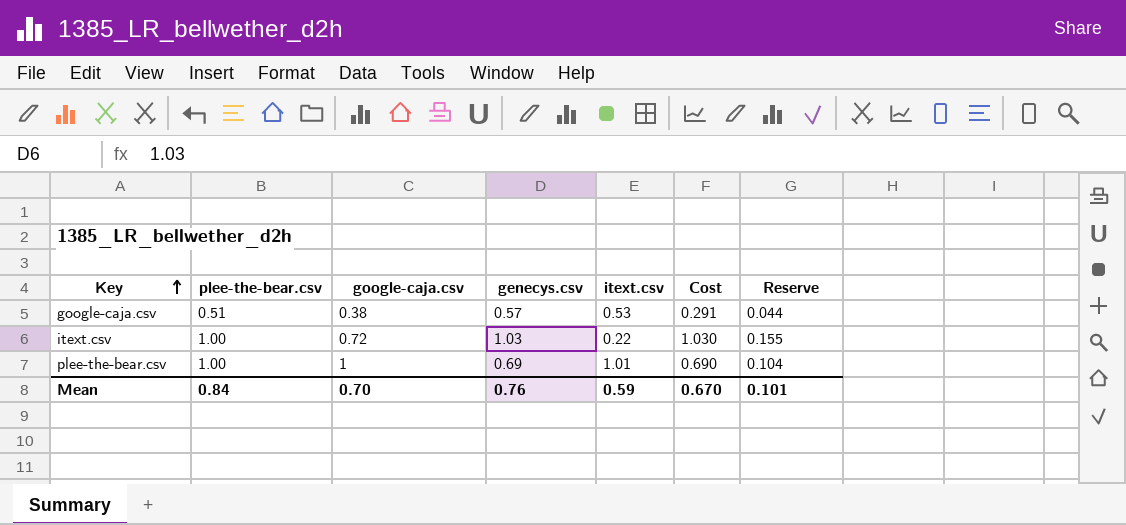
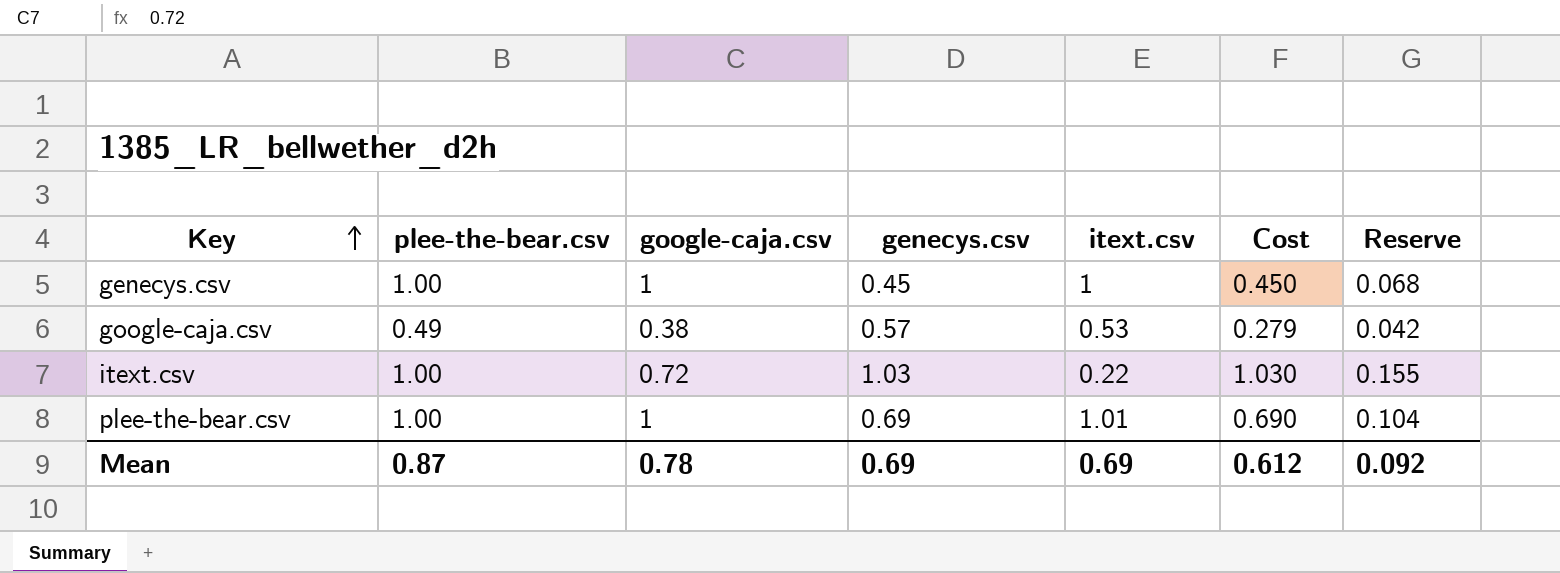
row genecys.csv: none -> 1.00 | 1 | 0.45 | 1 | 0.450 | 0.068
google-caja.csv | plee-the-bear.csv: 0.51 -> 0.49
google-caja.csv | Cost: 0.291 -> 0.279
google-caja.csv | Reserve: 0.044 -> 0.042
Mean | plee-the-bear.csv: 0.84 -> 0.87
Mean | google-caja.csv: 0.70 -> 0.78
Mean | genecys.csv: 0.76 -> 0.69
Mean | itext.csv: 0.59 -> 0.69
Mean | Cost: 0.670 -> 0.612
Mean | Reserve: 0.101 -> 0.092

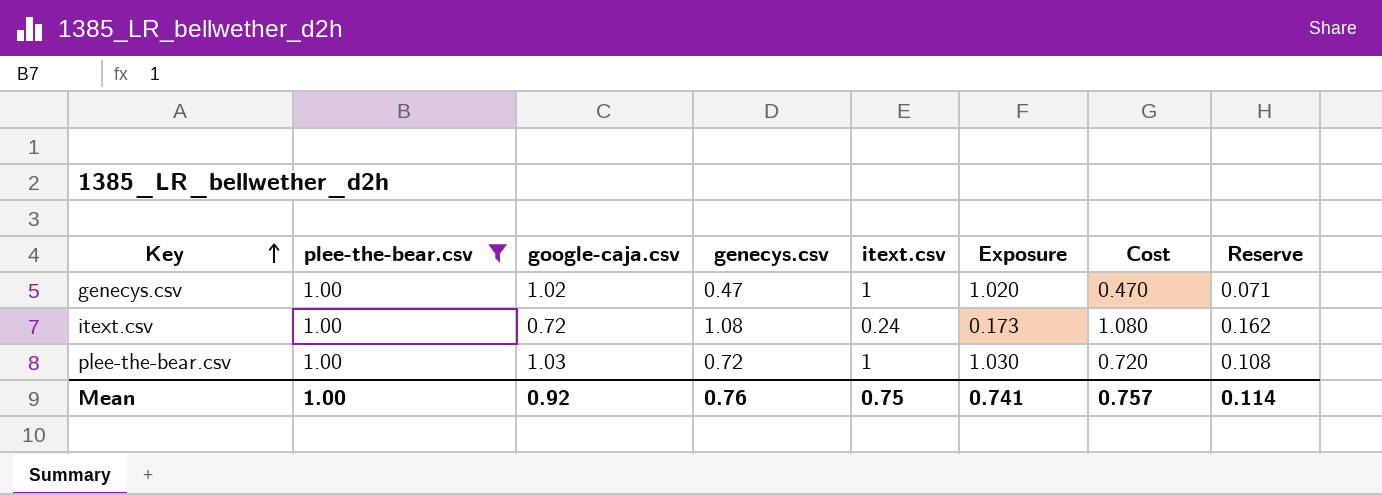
filter: none -> plee-the-bear.csv = 1.00
column Exposure | formula: none -> [google-caja.csv] * [itext.csv]
genecys.csv | google-caja.csv: 1 -> 1.02
genecys.csv | genecys.csv: 0.45 -> 0.47
genecys.csv | Cost: 0.450 -> 0.470
genecys.csv | Reserve: 0.068 -> 0.071
itext.csv | genecys.csv: 1.03 -> 1.08
itext.csv | itext.csv: 0.22 -> 0.24
itext.csv | Cost: 1.030 -> 1.080
itext.csv | Reserve: 0.155 -> 0.162
plee-the-bear.csv | google-caja.csv: 1 -> 1.03
plee-the-bear.csv | genecys.csv: 0.69 -> 0.72
plee-the-bear.csv | itext.csv: 1.01 -> 1
plee-the-bear.csv | Cost: 0.690 -> 0.720
plee-the-bear.csv | Reserve: 0.104 -> 0.108
Mean | plee-the-bear.csv: 0.87 -> 1.00
Mean | google-caja.csv: 0.78 -> 0.92
Mean | genecys.csv: 0.69 -> 0.76
Mean | itext.csv: 0.69 -> 0.75
Mean | Cost: 0.612 -> 0.757
Mean | Reserve: 0.092 -> 0.114

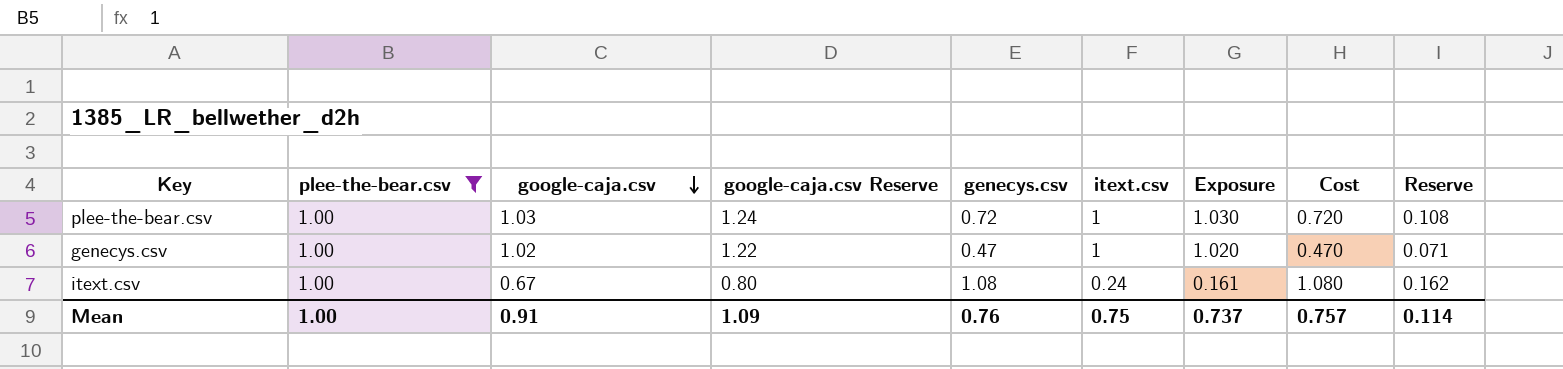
row order: Key ascending -> google-caja.csv descending
column google-caja.csv Reserve | formula: none -> [google-caja.csv] * 1.2
itext.csv | google-caja.csv: 0.72 -> 0.67
itext.csv | Exposure: 0.173 -> 0.161
Mean | google-caja.csv: 0.92 -> 0.91
Mean | Exposure: 0.741 -> 0.737

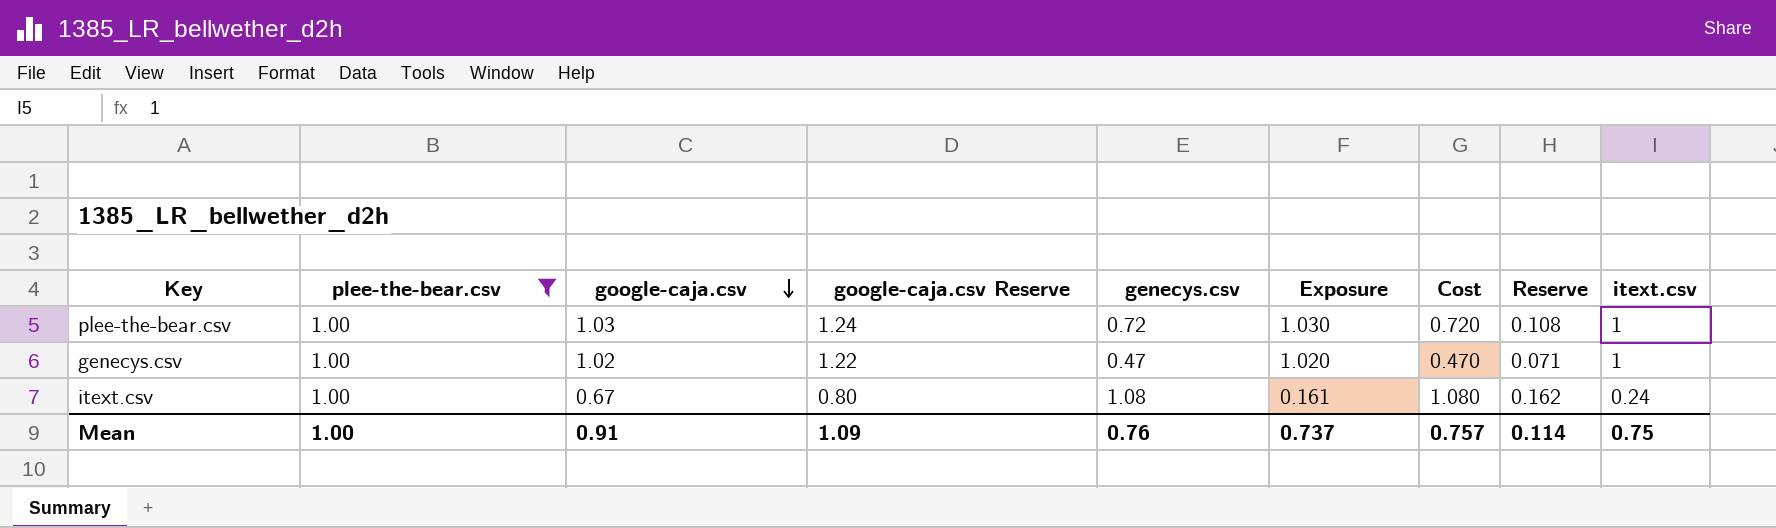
column itext.csv | position: 6 -> 9

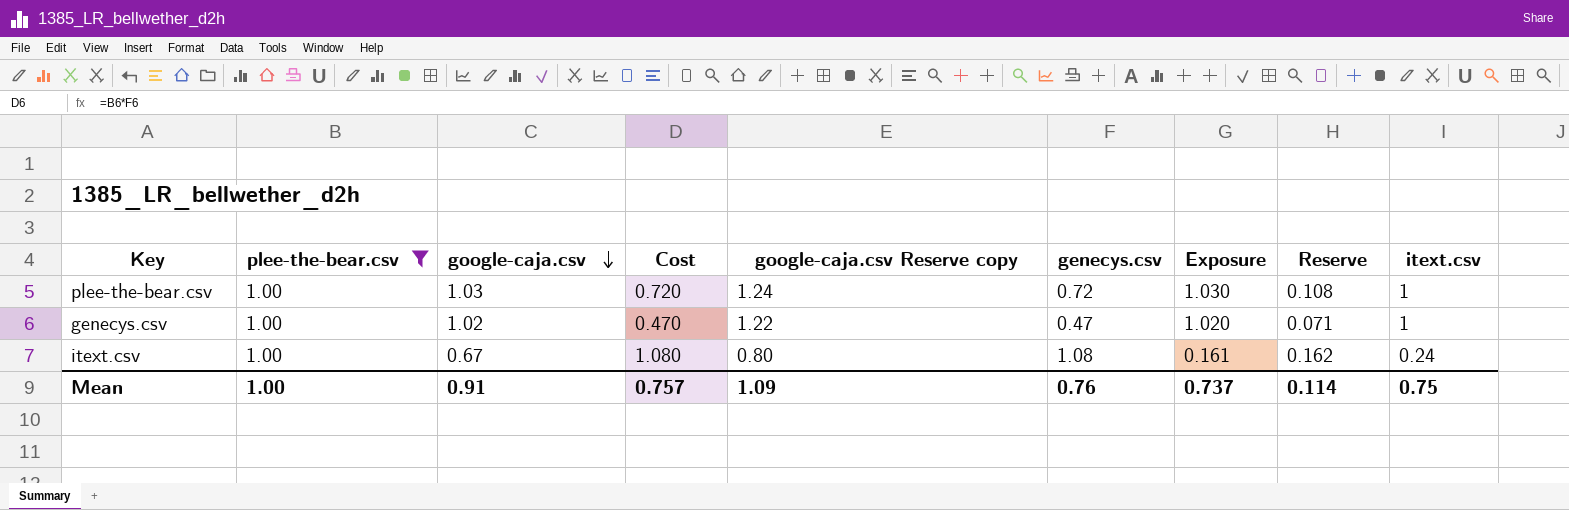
column Cost | position: 7 -> 4
column name: google-caja.csv Reserve -> google-caja.csv Reserve copy

